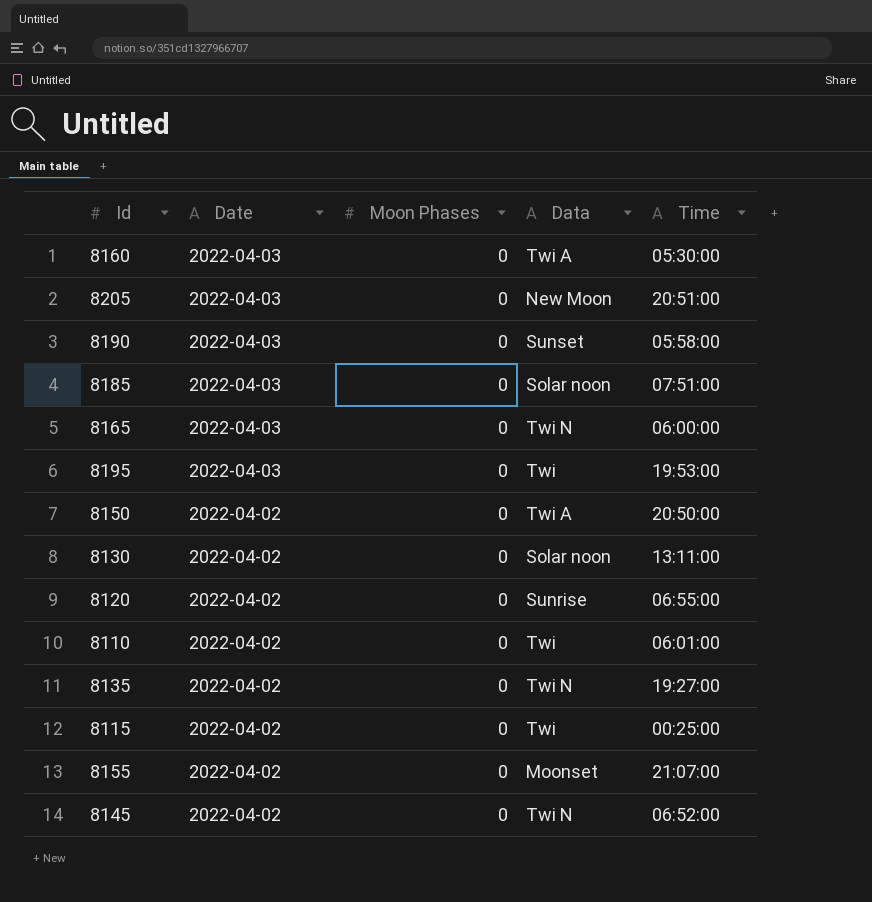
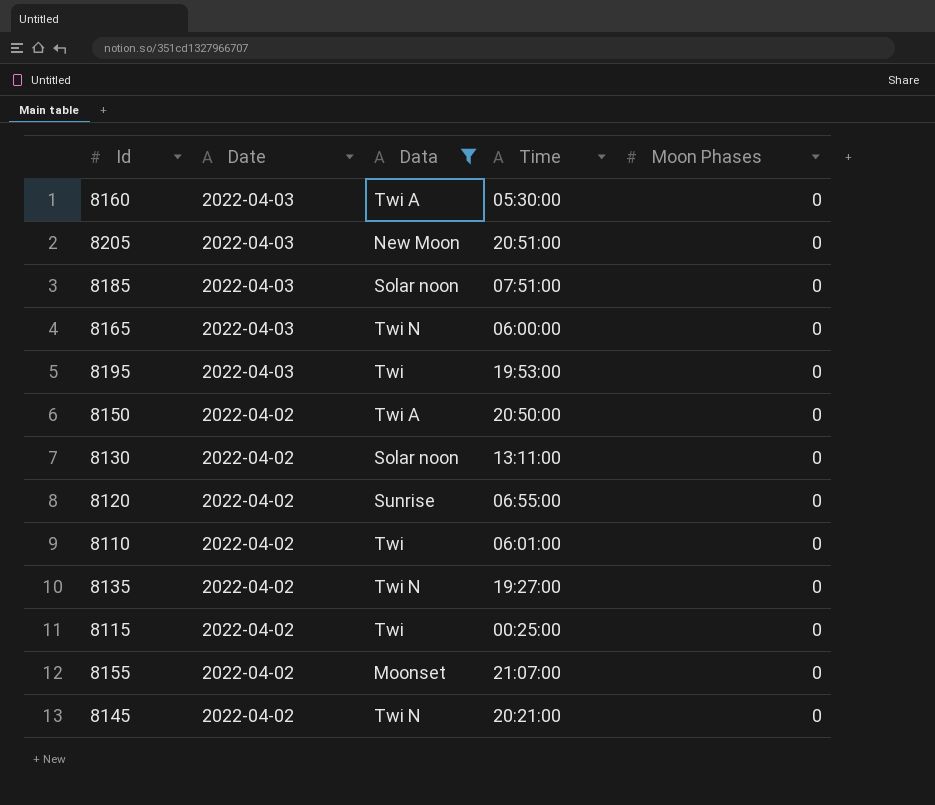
filter: none -> Data != Sunset
column Moon Phases | position: 3 -> 5
8145 | Time: 06:52:00 -> 20:21:00

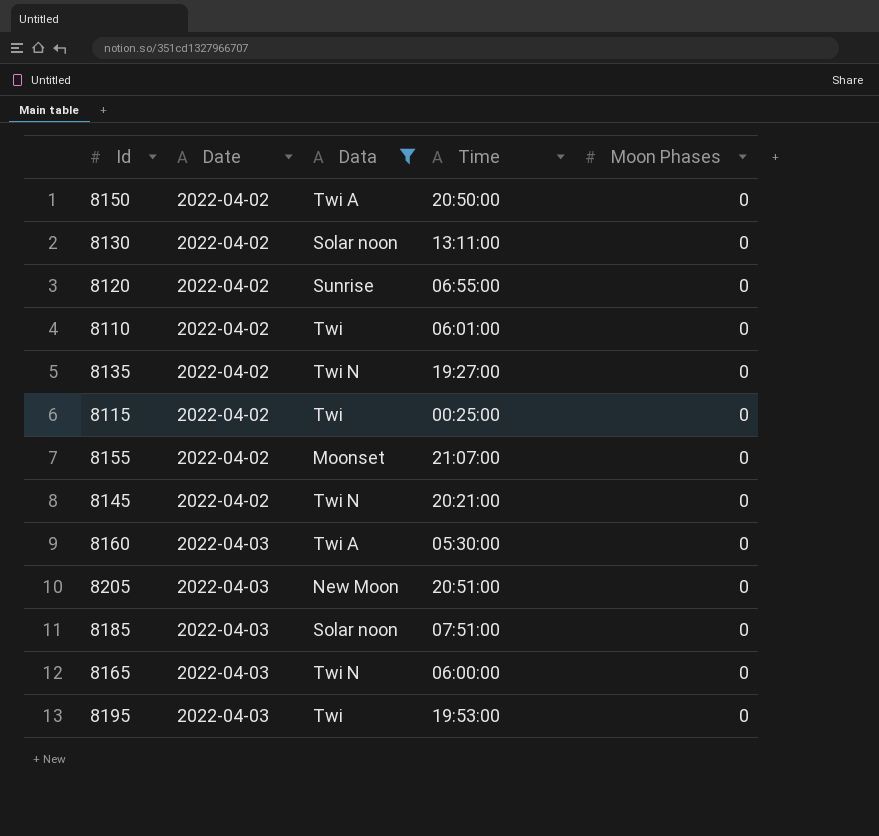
row order: Date descending -> Date ascending

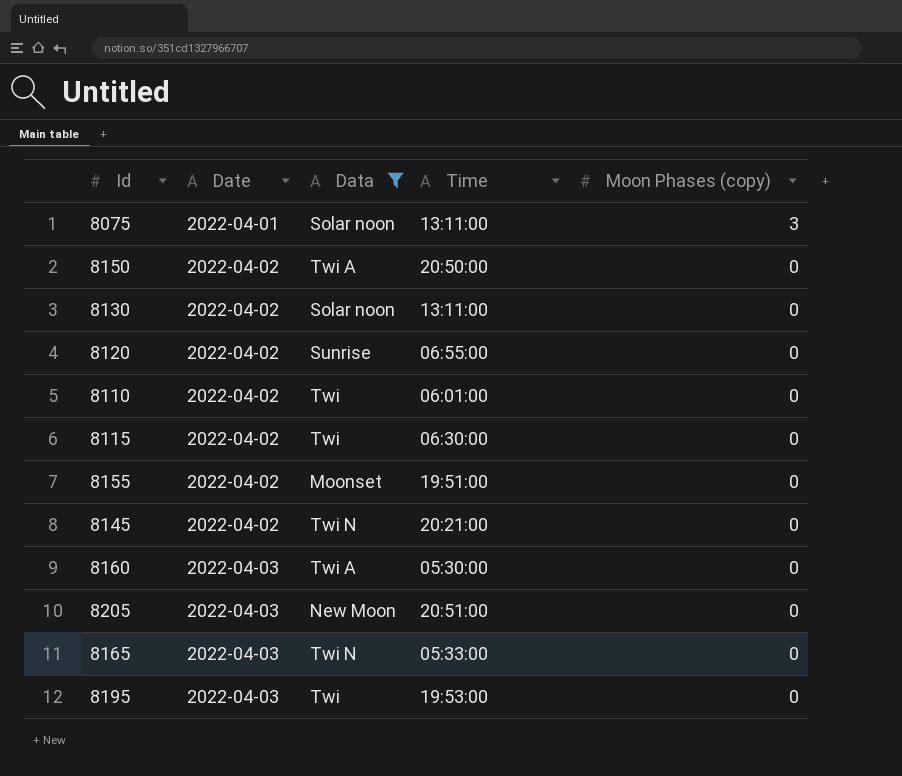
column name: Moon Phases -> Moon Phases (copy)
row 8135: 2022-04-02 | Twi N | 19:27:00 | 0 -> none
row 8185: 2022-04-03 | Solar noon | 07:51:00 | 0 -> none
row 8075: none -> 2022-04-01 | Solar noon | 13:11:00 | 3
8115 | Time: 00:25:00 -> 06:30:00
8155 | Time: 21:07:00 -> 19:51:00
8165 | Time: 06:00:00 -> 05:33:00

